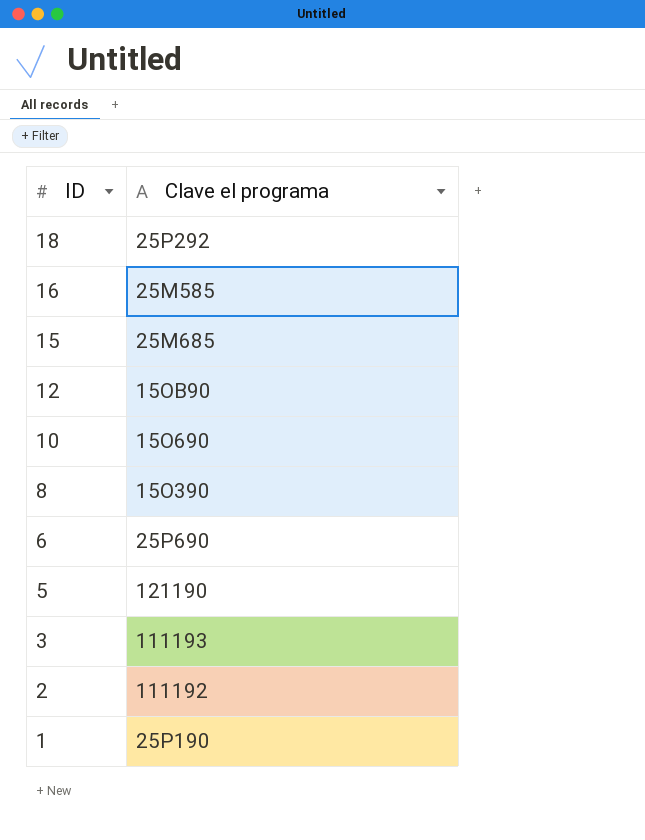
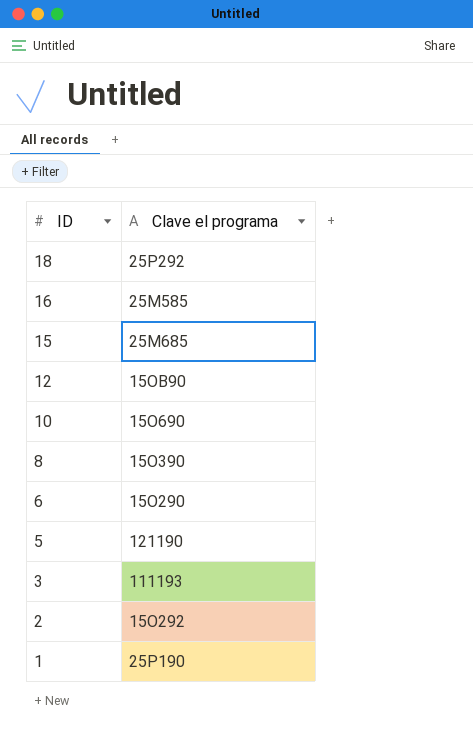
6 | Clave el programa: 25P690 -> 15O290
2 | Clave el programa: 111192 -> 15O292

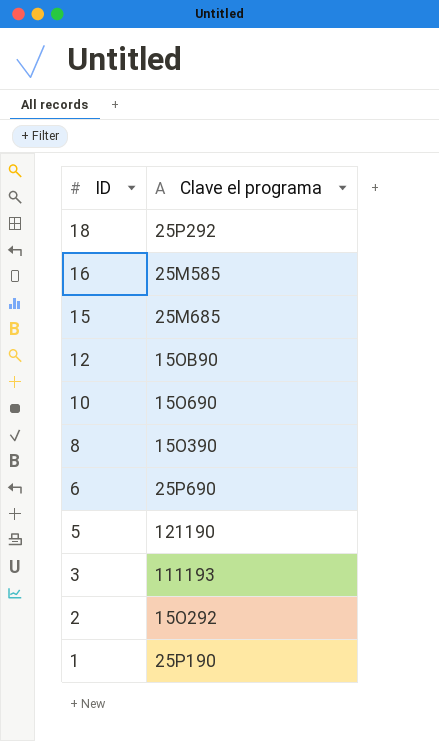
6 | Clave el programa: 15O290 -> 25P690

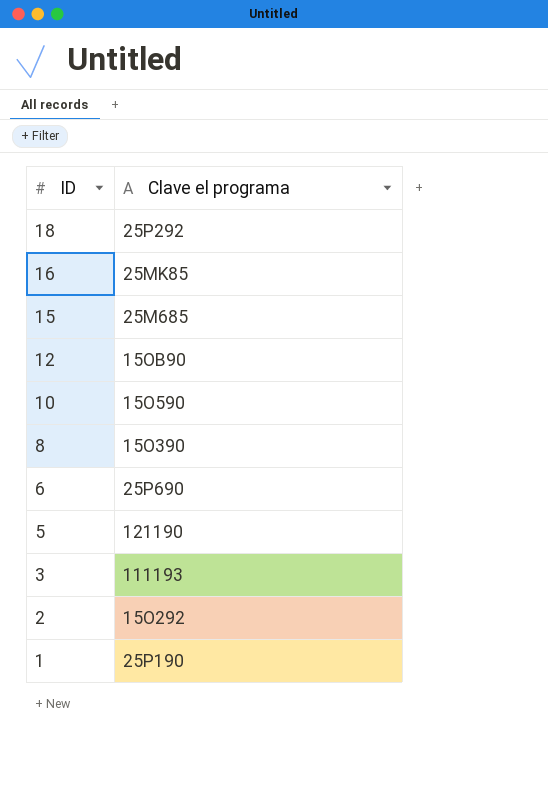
16 | Clave el programa: 25M585 -> 25MK85
10 | Clave el programa: 15O690 -> 15O590

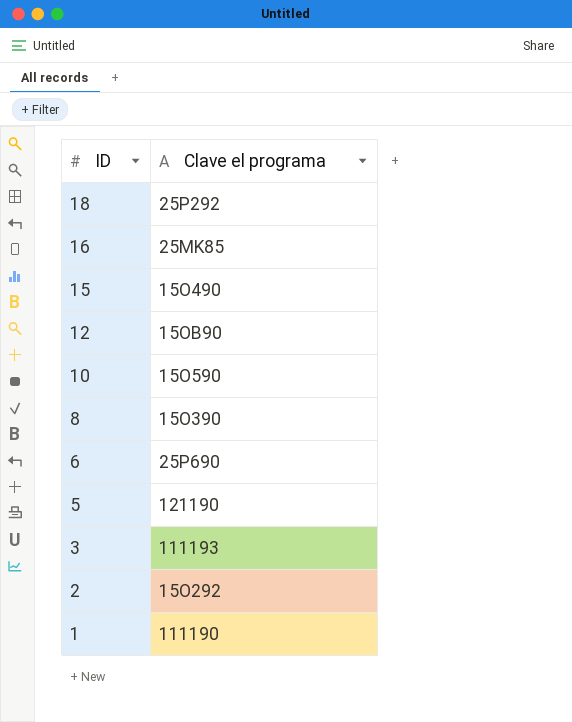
15 | Clave el programa: 25M685 -> 15O490
1 | Clave el programa: 25P190 -> 111190

